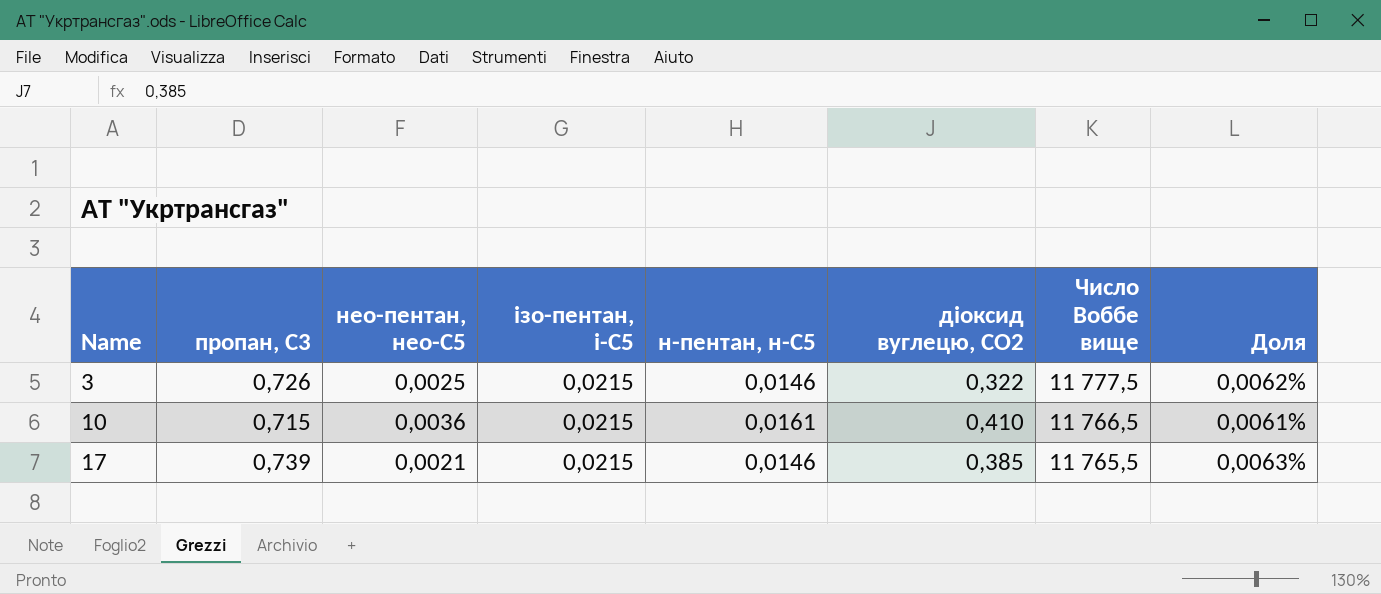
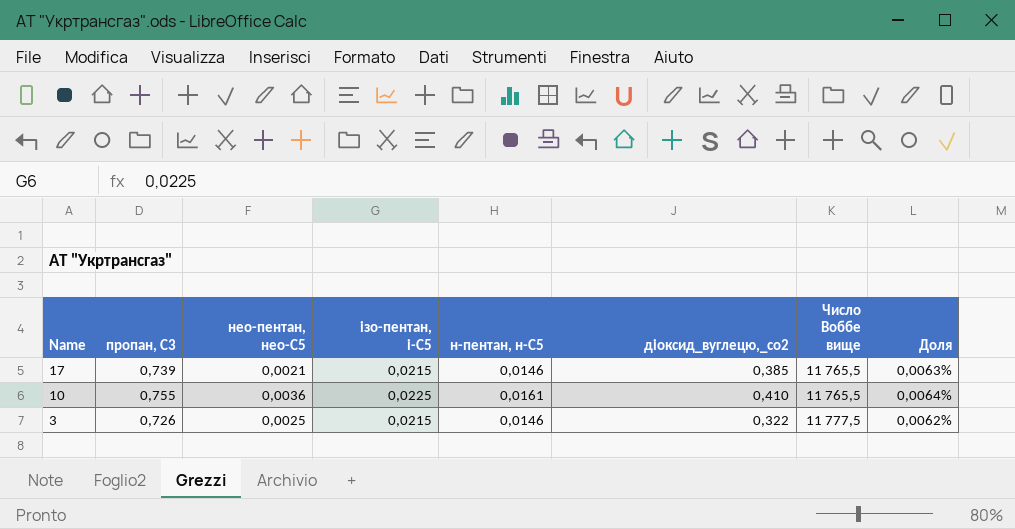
row order: Name ascending -> Name descending
column name: діоксид вуглецю, CО2 -> діоксид_вуглецю,_cо2
10 | пропан, С3: 0,715 -> 0,755
10 | ізо-пентан, і-С5: 0,0215 -> 0,0225
10 | Число Воббе вище: 11 766,5 -> 11 765,5
10 | Доля: 0,0061% -> 0,0064%

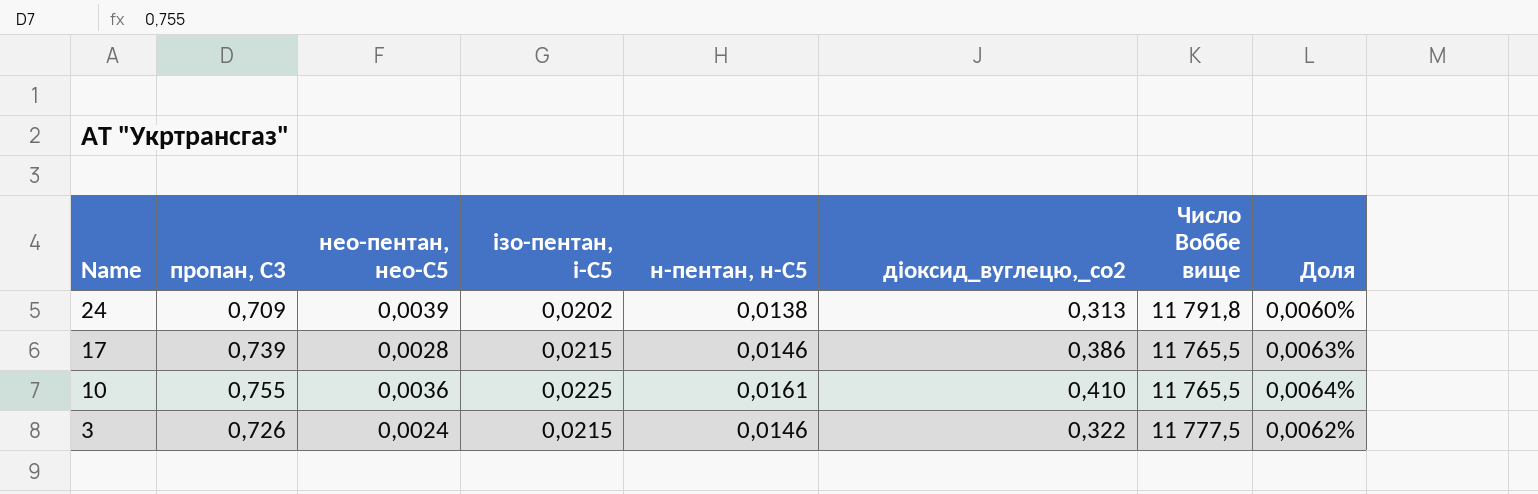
row 24: none -> 0,709 | 0,0039 | 0,0202 | 0,0138 | 0,313 | 11 791,8 | 0,0060%
17 | нео-пентан, нео-С5: 0,0021 -> 0,0028
17 | діоксид_вуглецю,_cо2: 0,385 -> 0,386
3 | нео-пентан, нео-С5: 0,0025 -> 0,0024

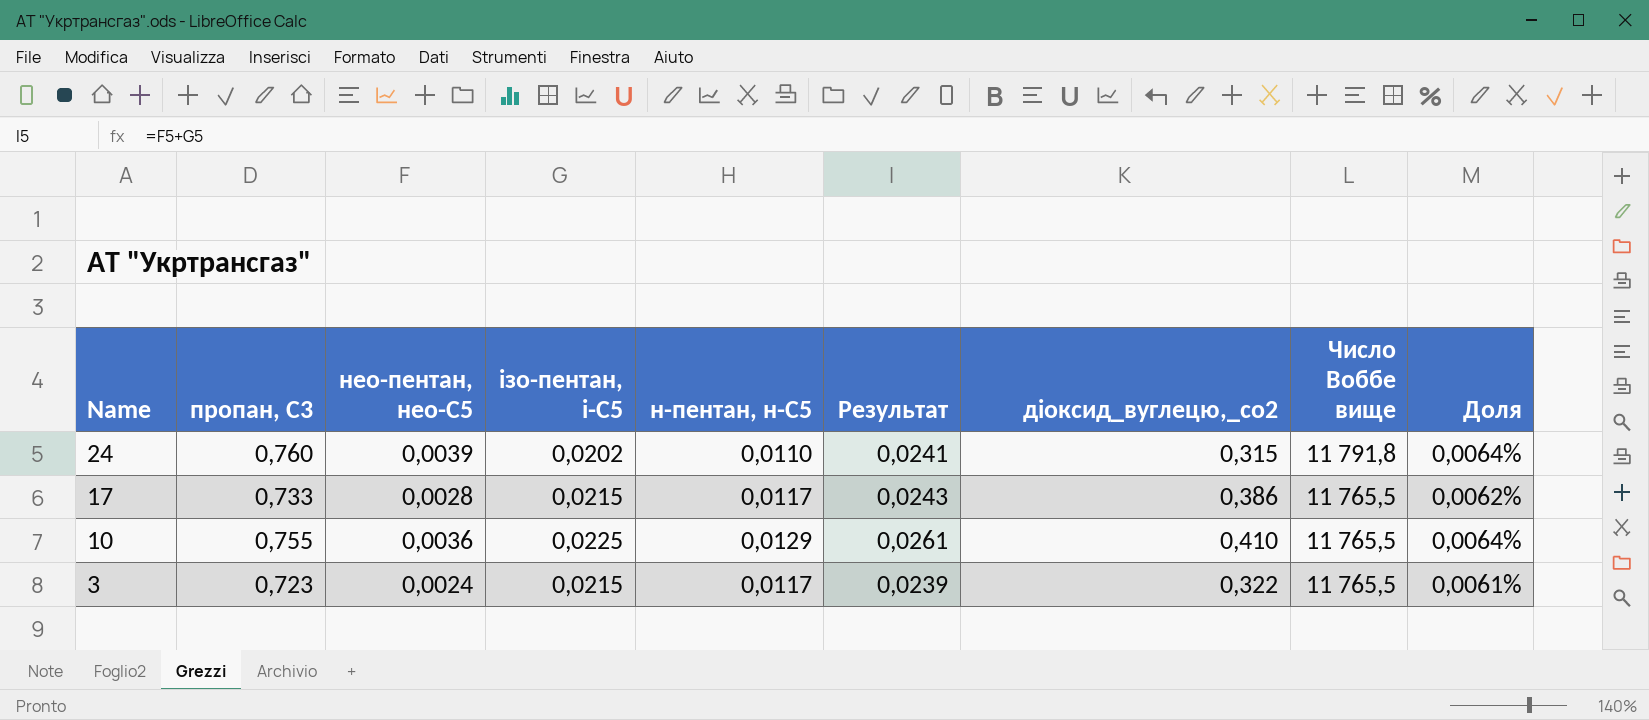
column Результат | formula: none -> [нео-пентан, нео-С5] + [ізо-пентан, і-С5]
24 | пропан, С3: 0,709 -> 0,760
24 | н-пентан, н-С5: 0,0138 -> 0,0110
24 | діоксид_вуглецю,_cо2: 0,313 -> 0,315
24 | Доля: 0,0060% -> 0,0064%
17 | пропан, С3: 0,739 -> 0,733
17 | н-пентан, н-С5: 0,0146 -> 0,0117
17 | Доля: 0,0063% -> 0,0062%
10 | н-пентан, н-С5: 0,0161 -> 0,0129
3 | пропан, С3: 0,726 -> 0,723
3 | н-пентан, н-С5: 0,0146 -> 0,0117
3 | Число Воббе вище: 11 777,5 -> 11 765,5
3 | Доля: 0,0062% -> 0,0061%

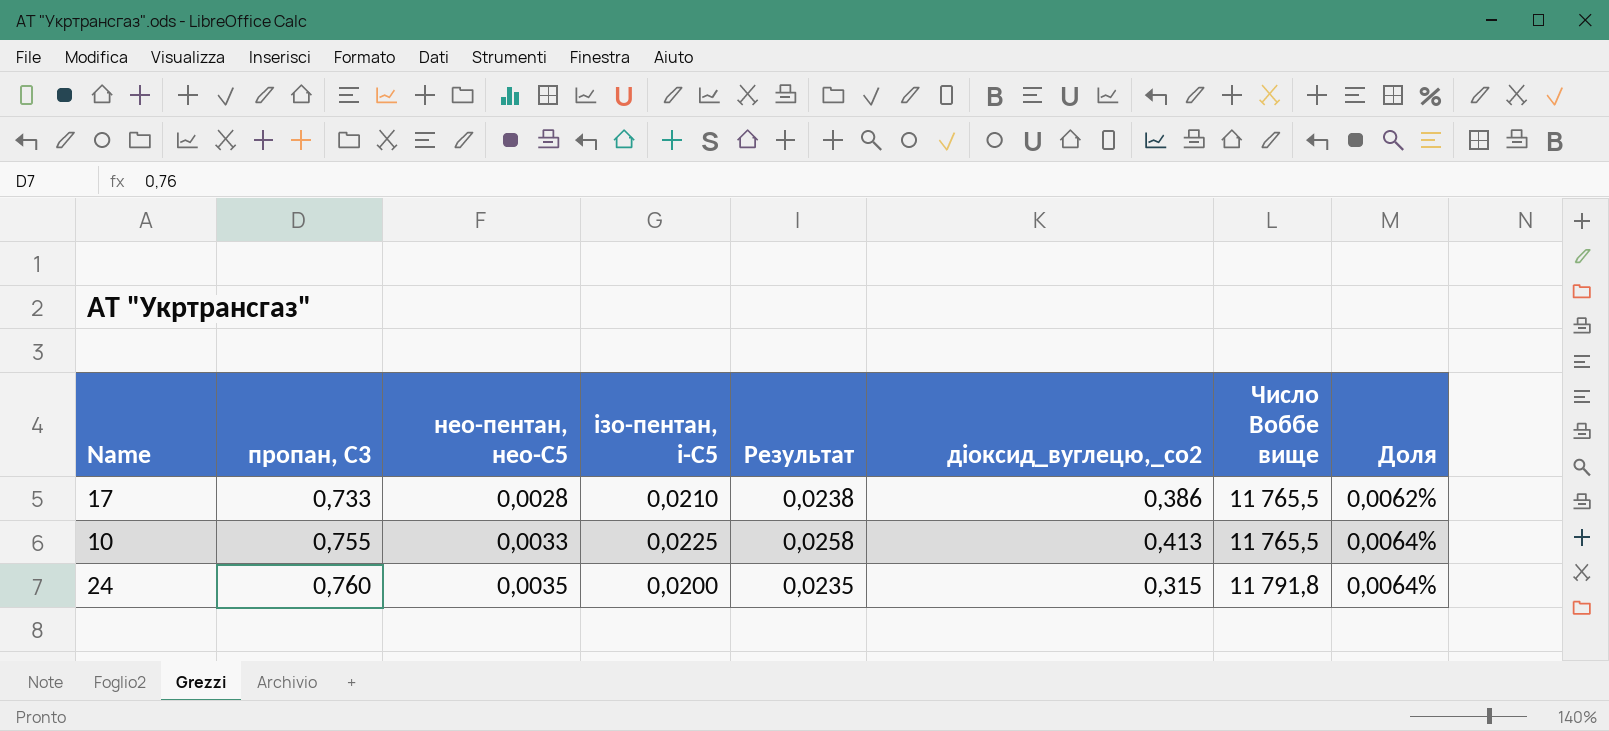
row order: Name descending -> пропан, С3 ascending
column н-пентан, н-С5 | position: 5 -> none
row 3: 0,723 | 0,0024 | 0,0215 | 0,0117 | 0,0239 | 0,322 | 11 765,5 | 0,0061% -> none
17 | ізо-пентан, і-С5: 0,0215 -> 0,0210
17 | Результат: 0,0243 -> 0,0238
10 | нео-пентан, нео-С5: 0,0036 -> 0,0033
10 | Результат: 0,0261 -> 0,0258
10 | діоксид_вуглецю,_cо2: 0,410 -> 0,413
24 | нео-пентан, нео-С5: 0,0039 -> 0,0035
24 | ізо-пентан, і-С5: 0,0202 -> 0,0200
24 | Результат: 0,0241 -> 0,0235

